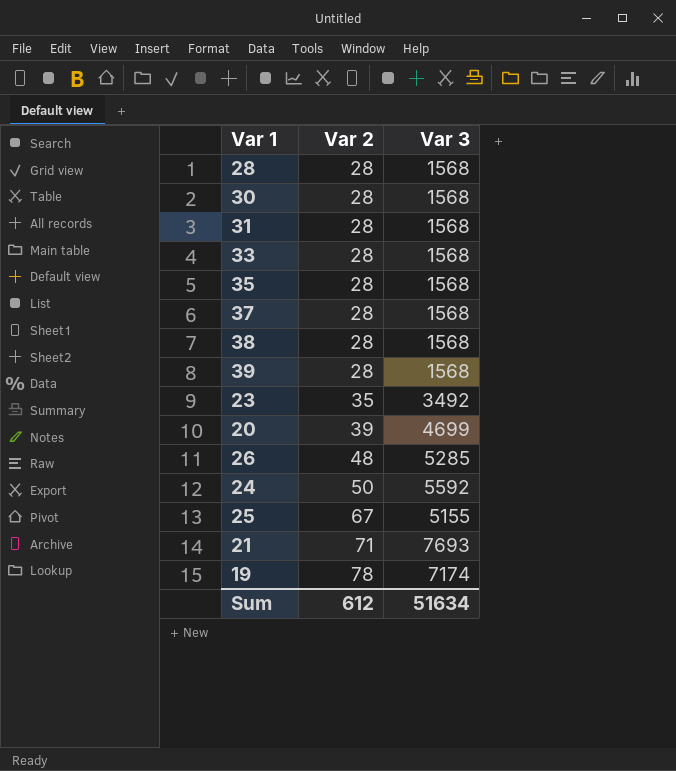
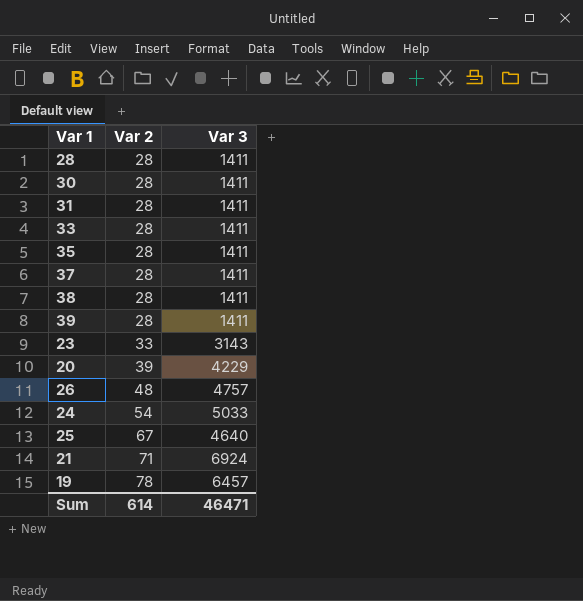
28 | Var 3: 1568 -> 1411
30 | Var 3: 1568 -> 1411
31 | Var 3: 1568 -> 1411
33 | Var 3: 1568 -> 1411
35 | Var 3: 1568 -> 1411
37 | Var 3: 1568 -> 1411
38 | Var 3: 1568 -> 1411
39 | Var 3: 1568 -> 1411
23 | Var 2: 35 -> 33
23 | Var 3: 3492 -> 3143
20 | Var 3: 4699 -> 4229
26 | Var 3: 5285 -> 4757
24 | Var 2: 50 -> 54
24 | Var 3: 5592 -> 5033
25 | Var 3: 5155 -> 4640
21 | Var 3: 7693 -> 6924
19 | Var 3: 7174 -> 6457
Sum | Var 2: 612 -> 614
Sum | Var 3: 51634 -> 46471

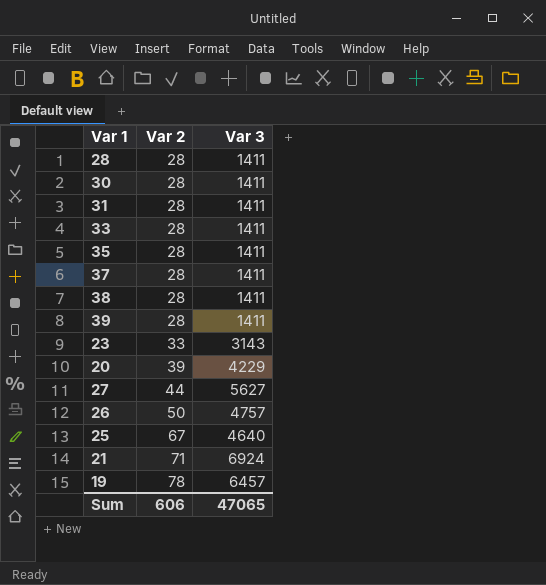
row 24: 54 | 5033 -> none
row 27: none -> 44 | 5627
26 | Var 2: 48 -> 50
Sum | Var 2: 614 -> 606
Sum | Var 3: 46471 -> 47065

